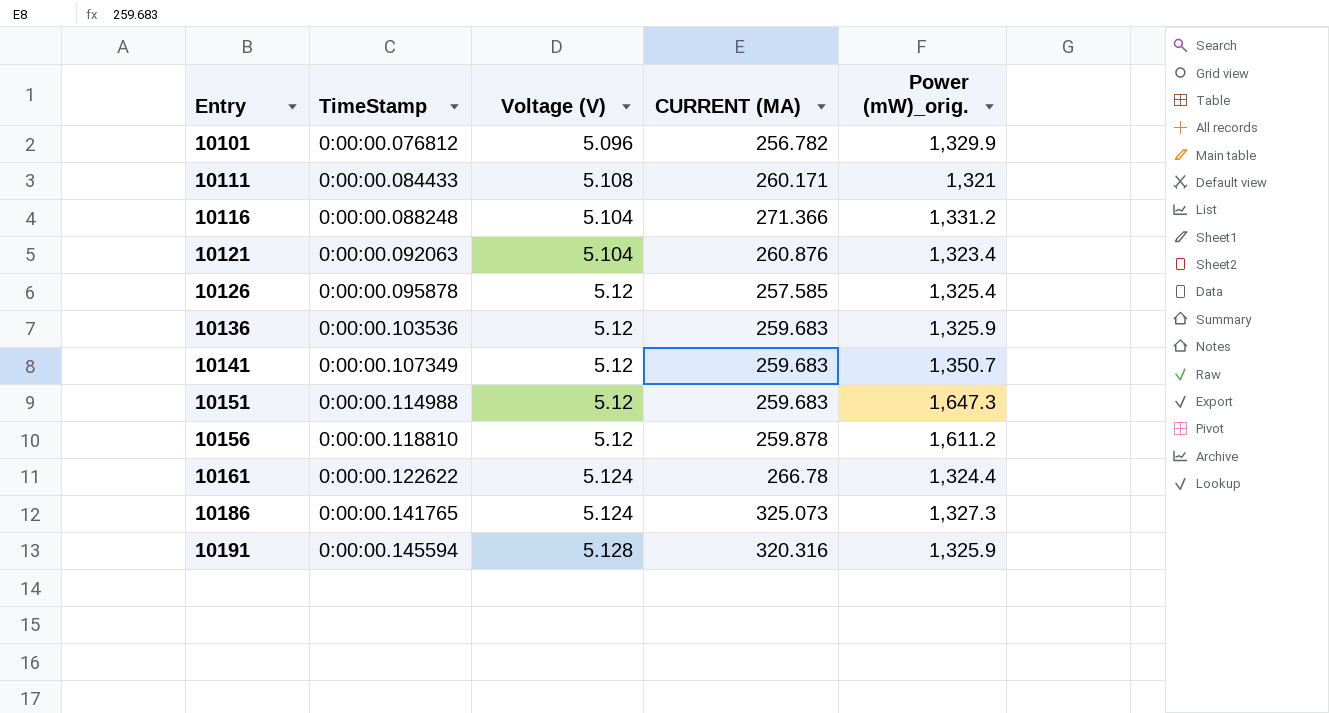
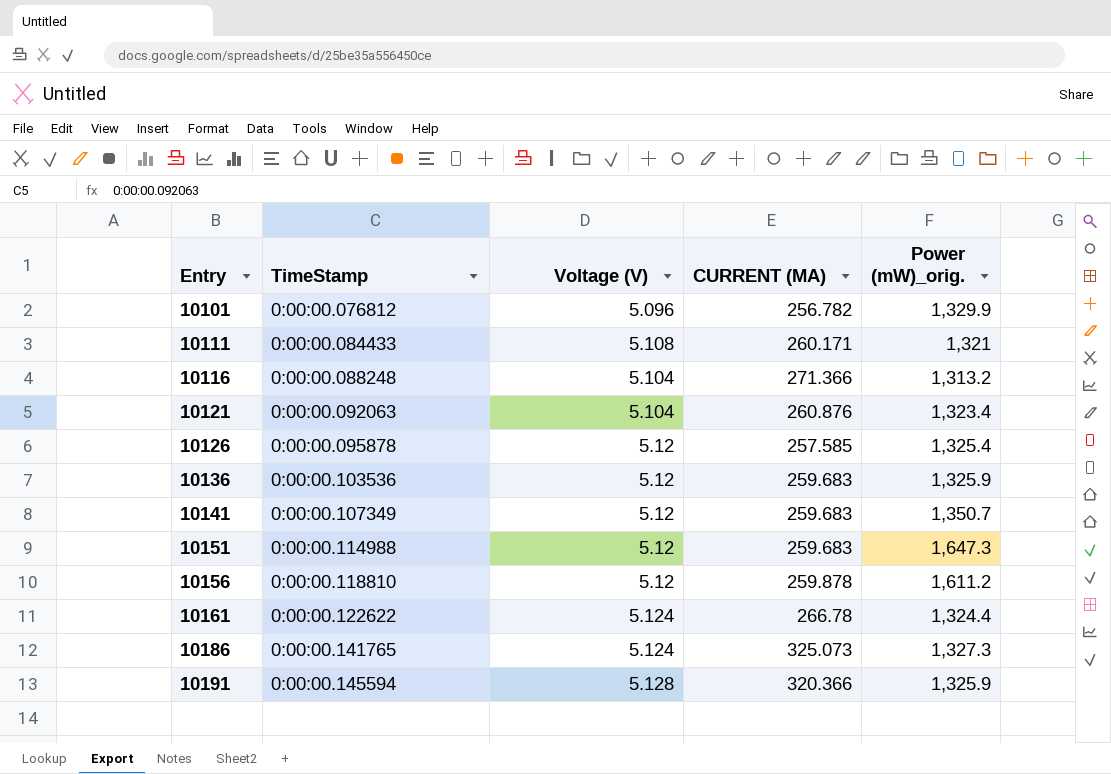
10116 | Power (mW)_orig.: 1,331.2 -> 1,313.2
10191 | CURRENT (MA): 320.316 -> 320.366

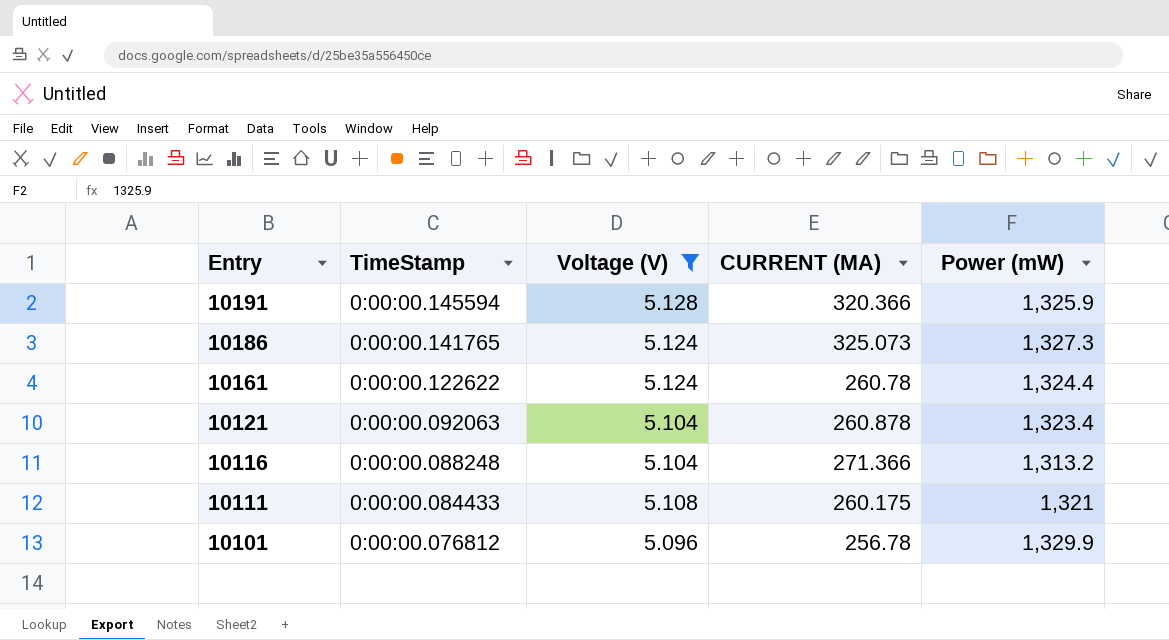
filter: none -> Voltage (V) != 5.12
row order: Entry ascending -> Entry descending
column name: Power (mW)_orig. -> Power (mW)
10161 | CURRENT (MA): 266.78 -> 260.78
10121 | CURRENT (MA): 260.876 -> 260.878
10111 | CURRENT (MA): 260.171 -> 260.175
10101 | CURRENT (MA): 256.782 -> 256.78

